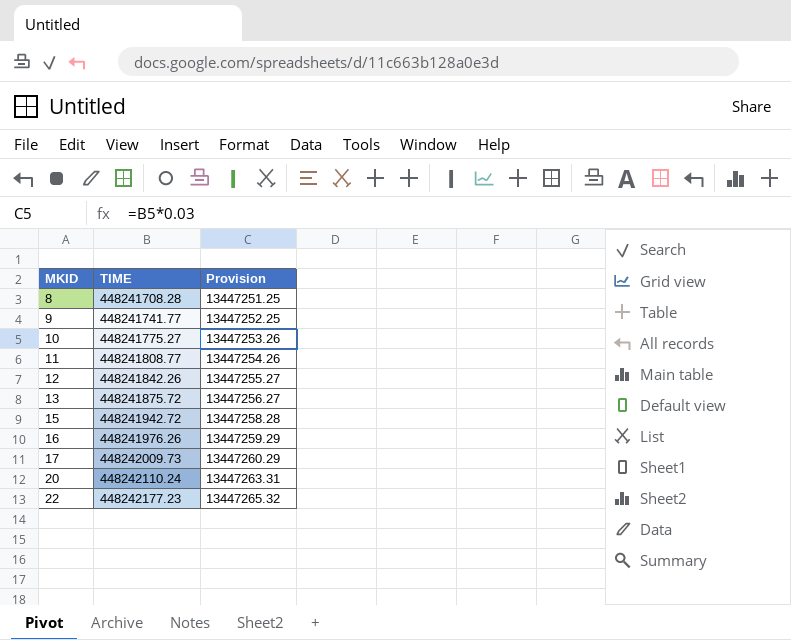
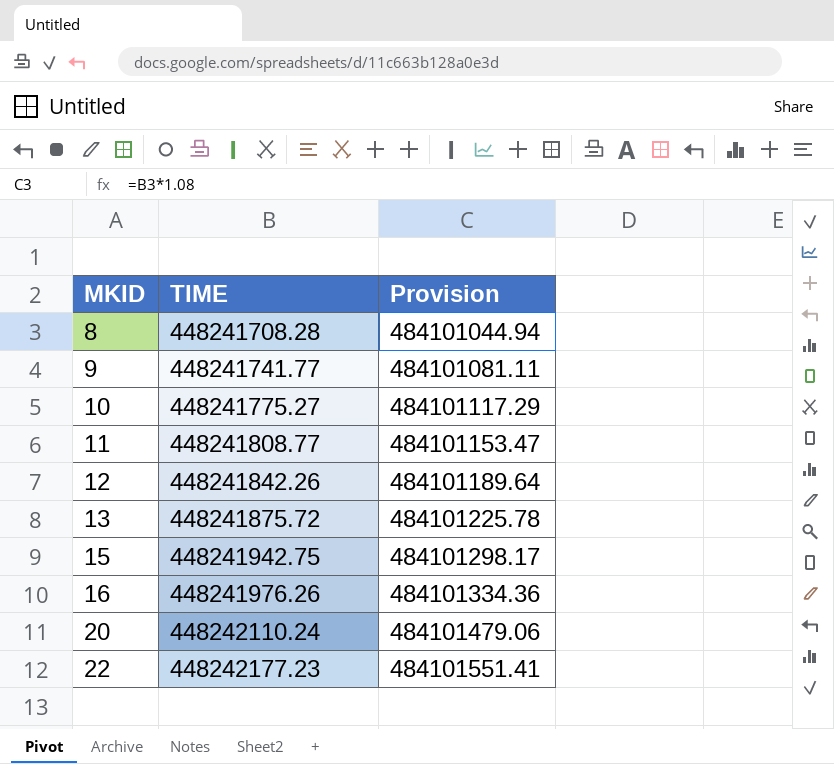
column Provision | formula: [TIME] * 0.03 -> [TIME] * 1.08
row 17: 448242009.73 | 13447260.29 -> none
15 | TIME: 448241942.72 -> 448241942.75

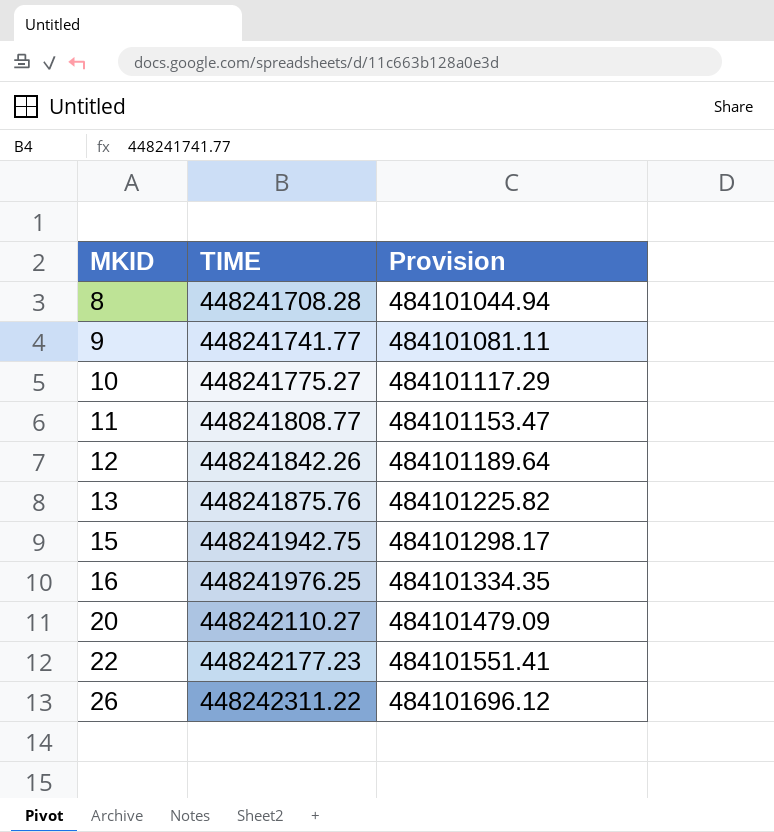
13 | TIME: 448241875.72 -> 448241875.76
13 | Provision: 484101225.78 -> 484101225.82
16 | TIME: 448241976.26 -> 448241976.25
16 | Provision: 484101334.36 -> 484101334.35
20 | TIME: 448242110.24 -> 448242110.27
20 | Provision: 484101479.06 -> 484101479.09
row 26: none -> 448242311.22 | 484101696.12

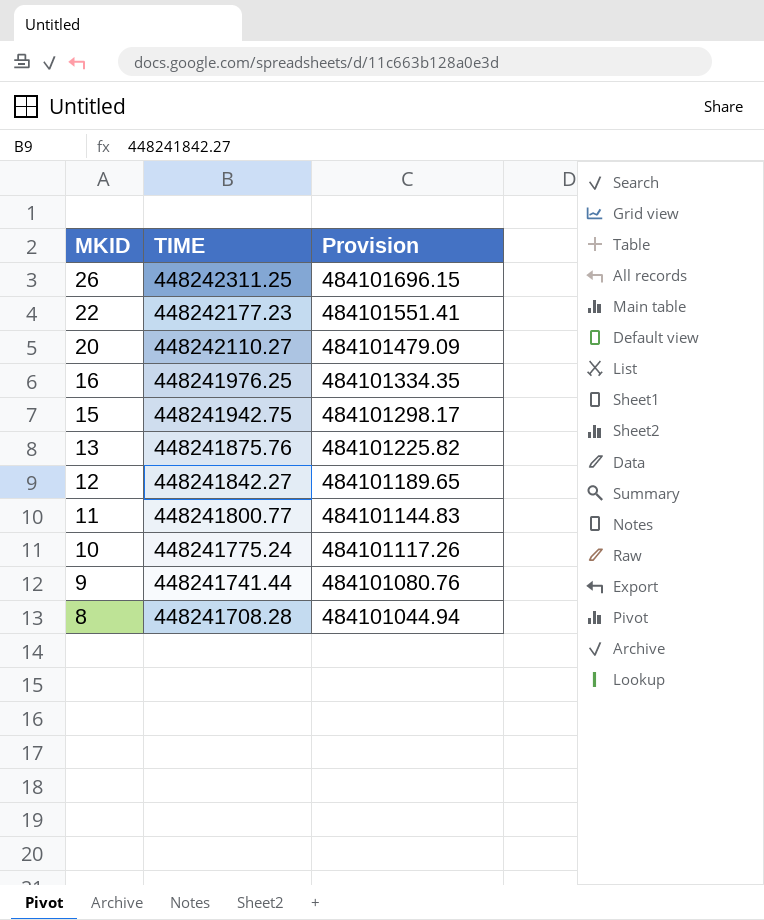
row order: MKID ascending -> MKID descending
26 | TIME: 448242311.22 -> 448242311.25
26 | Provision: 484101696.12 -> 484101696.15
12 | TIME: 448241842.26 -> 448241842.27
12 | Provision: 484101189.64 -> 484101189.65
11 | TIME: 448241808.77 -> 448241800.77
11 | Provision: 484101153.47 -> 484101144.83
10 | TIME: 448241775.27 -> 448241775.24
10 | Provision: 484101117.29 -> 484101117.26
9 | TIME: 448241741.77 -> 448241741.44
9 | Provision: 484101081.11 -> 484101080.76

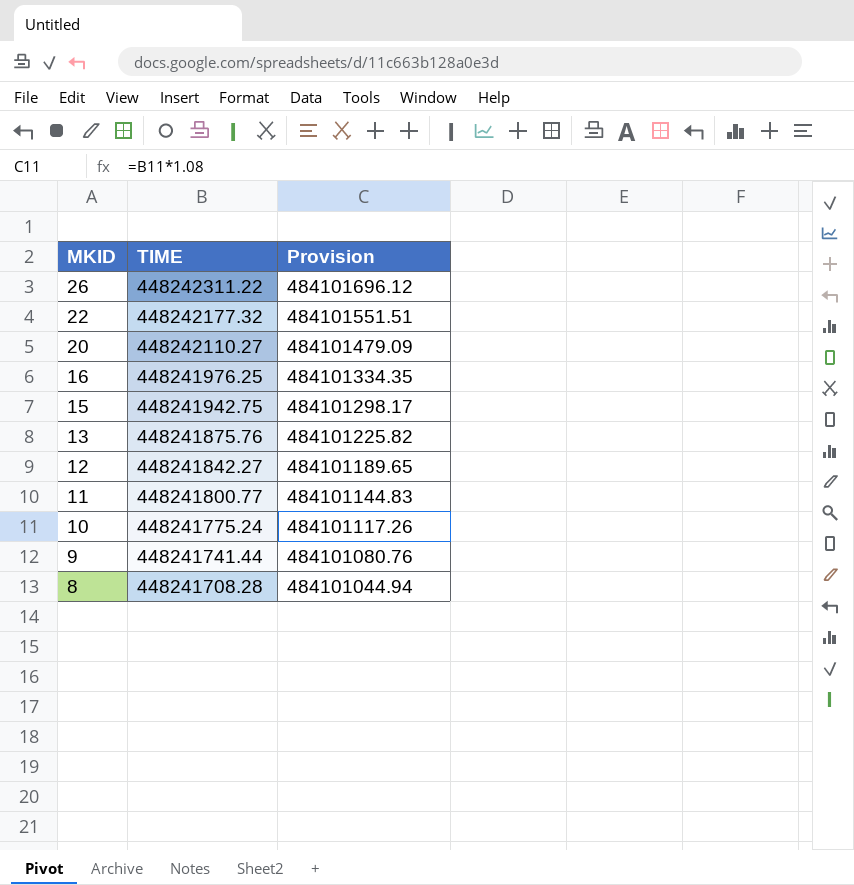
26 | TIME: 448242311.25 -> 448242311.22
26 | Provision: 484101696.15 -> 484101696.12
22 | TIME: 448242177.23 -> 448242177.32
22 | Provision: 484101551.41 -> 484101551.51

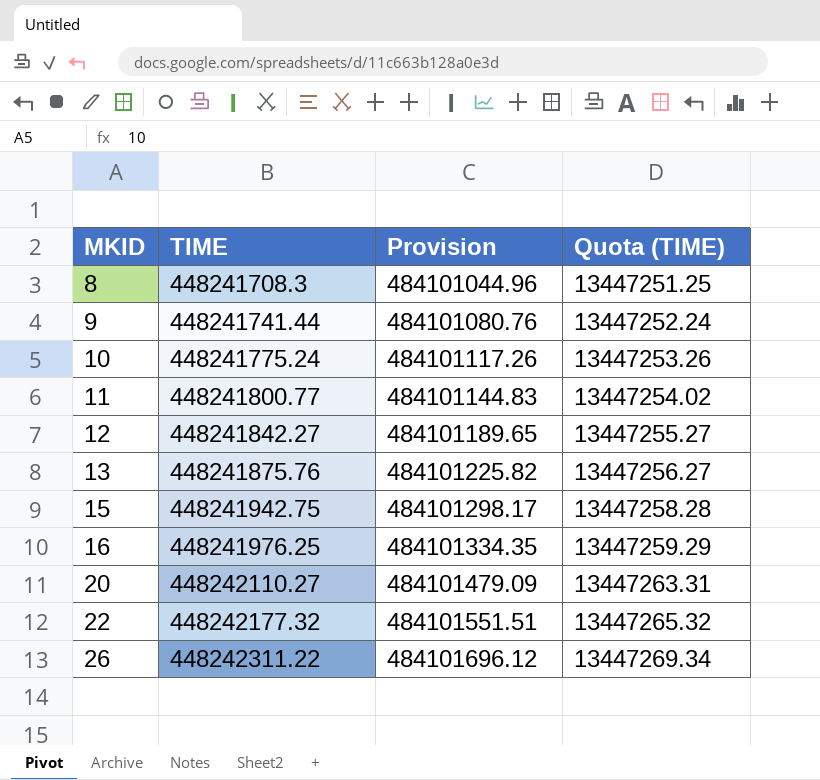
row order: MKID descending -> MKID ascending
column Quota (TIME) | formula: none -> [TIME] * 0.03
8 | TIME: 448241708.28 -> 448241708.3
8 | Provision: 484101044.94 -> 484101044.96

